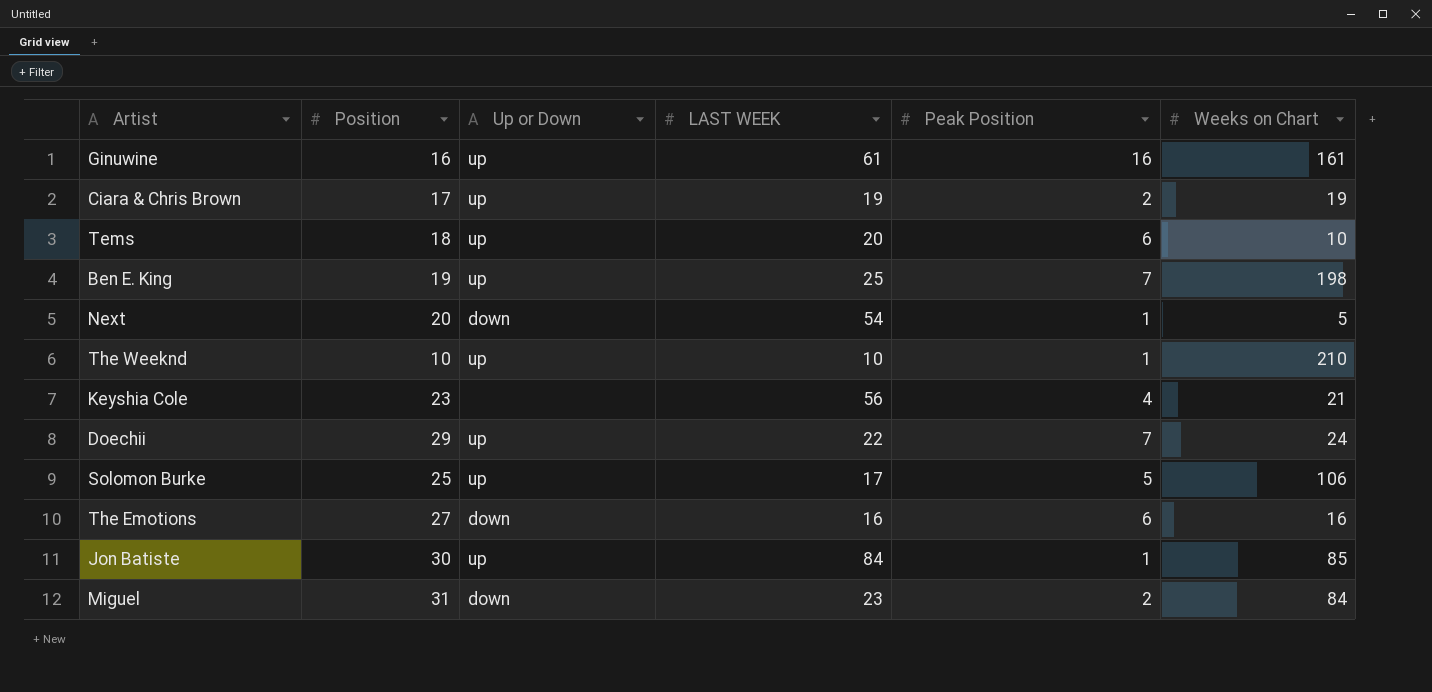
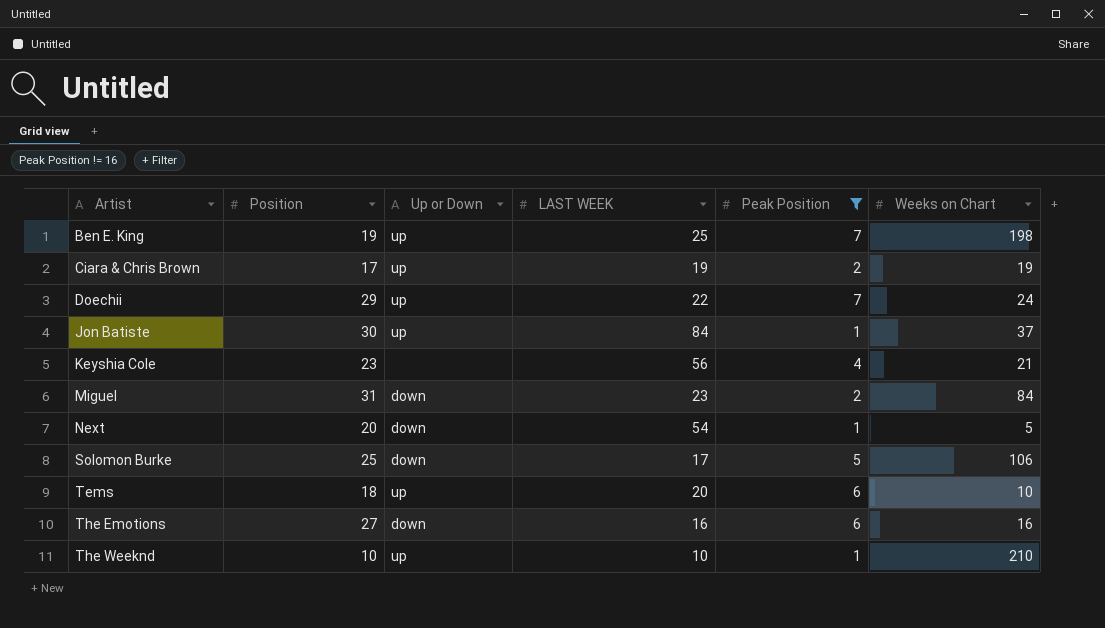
filter: none -> Peak Position != 16
row order: none -> Artist ascending
Jon Batiste | Weeks on Chart: 85 -> 37
Solomon Burke | Up or Down: up -> down

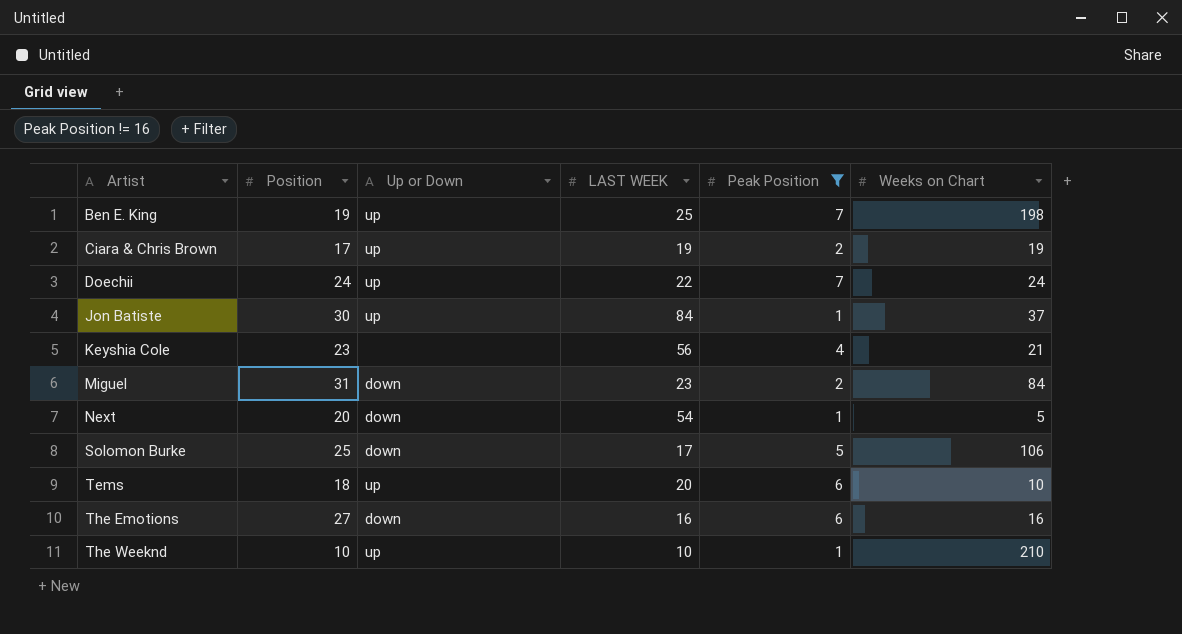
Doechii | Position: 29 -> 24

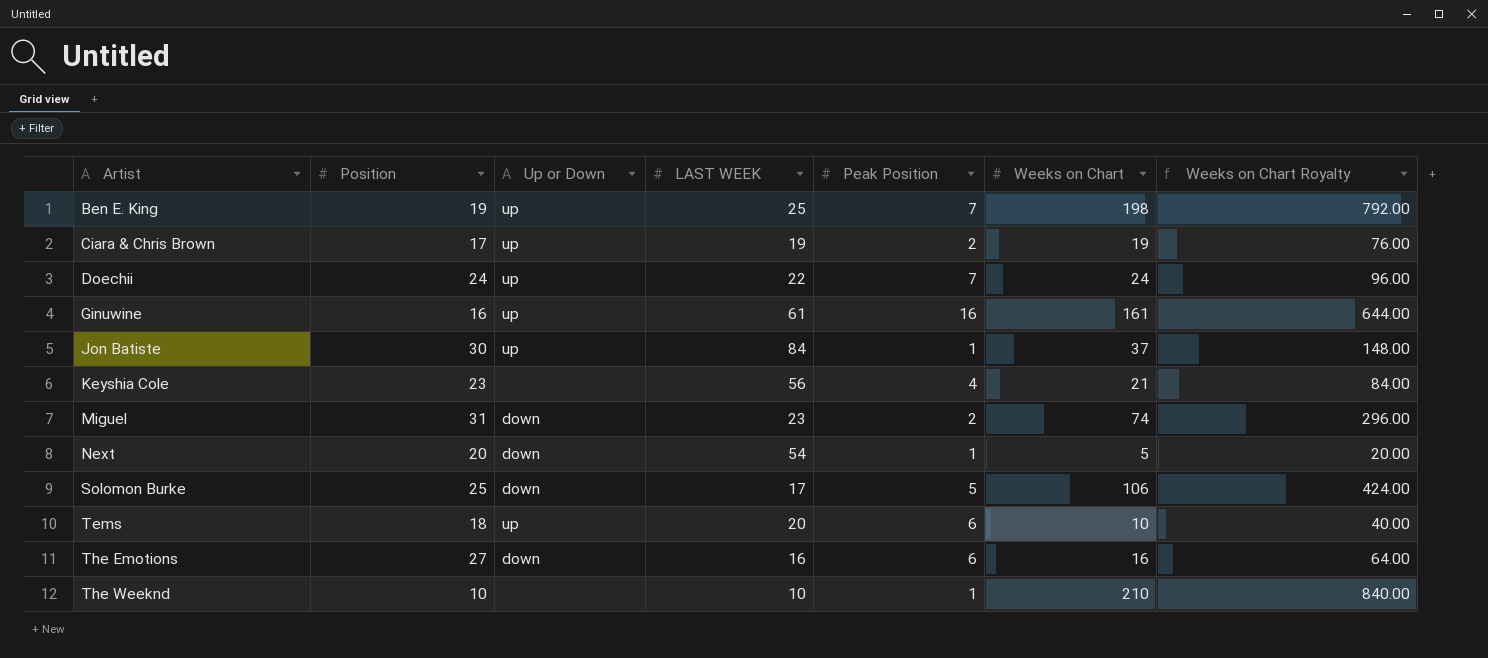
filter: Peak Position != 16 -> none
column Weeks on Chart Royalty | formula: none -> [Weeks on Chart] * 4
Miguel | Weeks on Chart: 84 -> 74
The Weeknd | Up or Down: up -> none

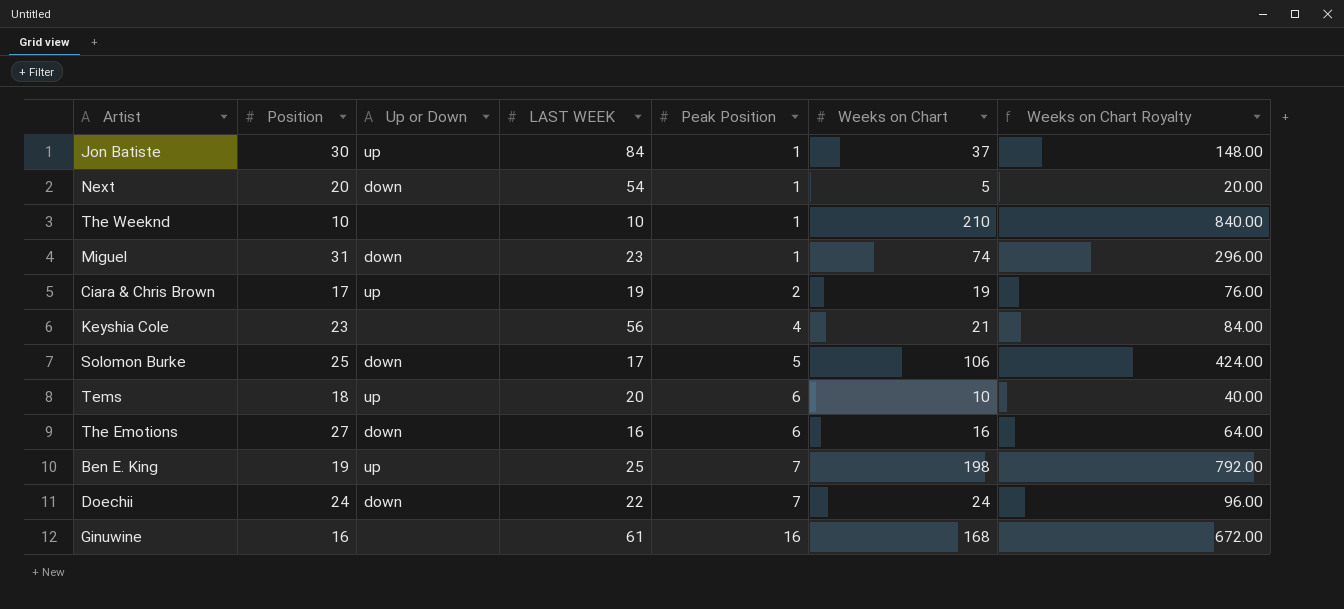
row order: Artist ascending -> Peak Position ascending
Miguel | Peak Position: 2 -> 1
Doechii | Up or Down: up -> down
Ginuwine | Up or Down: up -> none
Ginuwine | Weeks on Chart: 161 -> 168
Ginuwine | Weeks on Chart Royalty: 644.00 -> 672.00

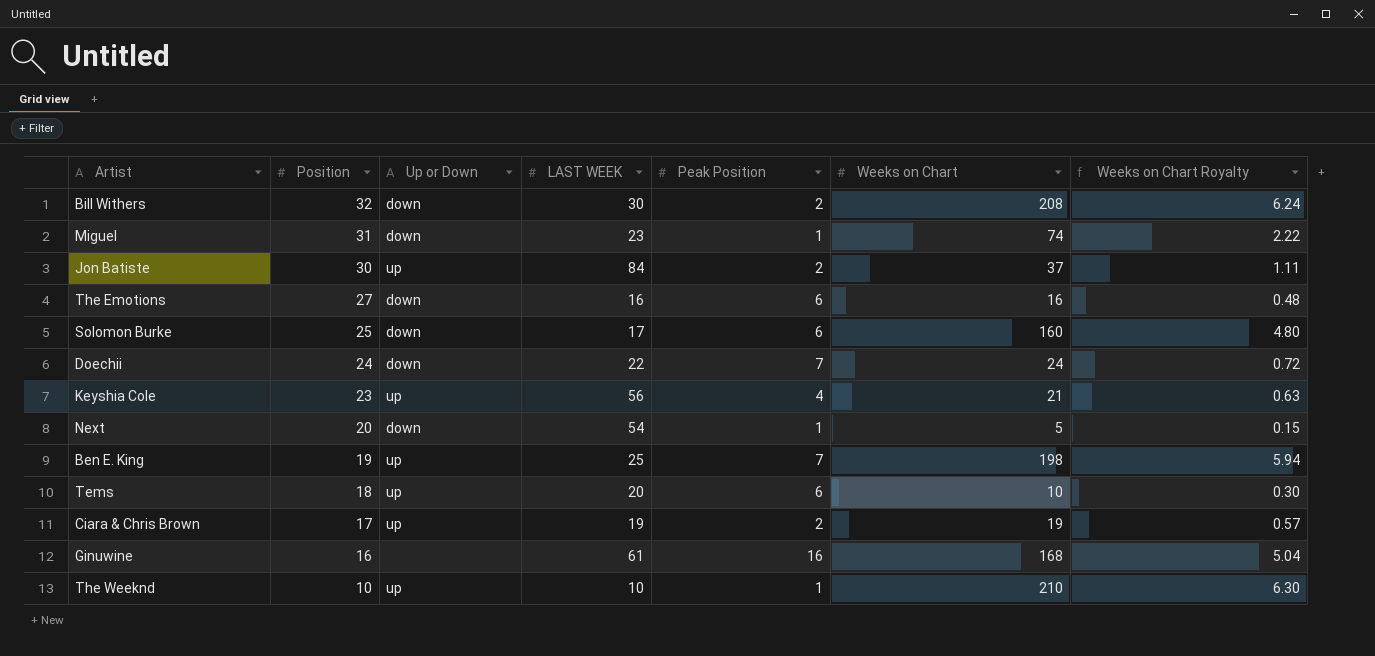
row order: Peak Position ascending -> Position descending
column Weeks on Chart Royalty | formula: [Weeks on Chart] * 4 -> [Weeks on Chart] * 0.03
row Bill Withers: none -> 32 | down | 30 | 2 | 208 | 6.24
Jon Batiste | Peak Position: 1 -> 2
Solomon Burke | Peak Position: 5 -> 6
Solomon Burke | Weeks on Chart: 106 -> 160
Keyshia Cole | Up or Down: none -> up
The Weeknd | Up or Down: none -> up

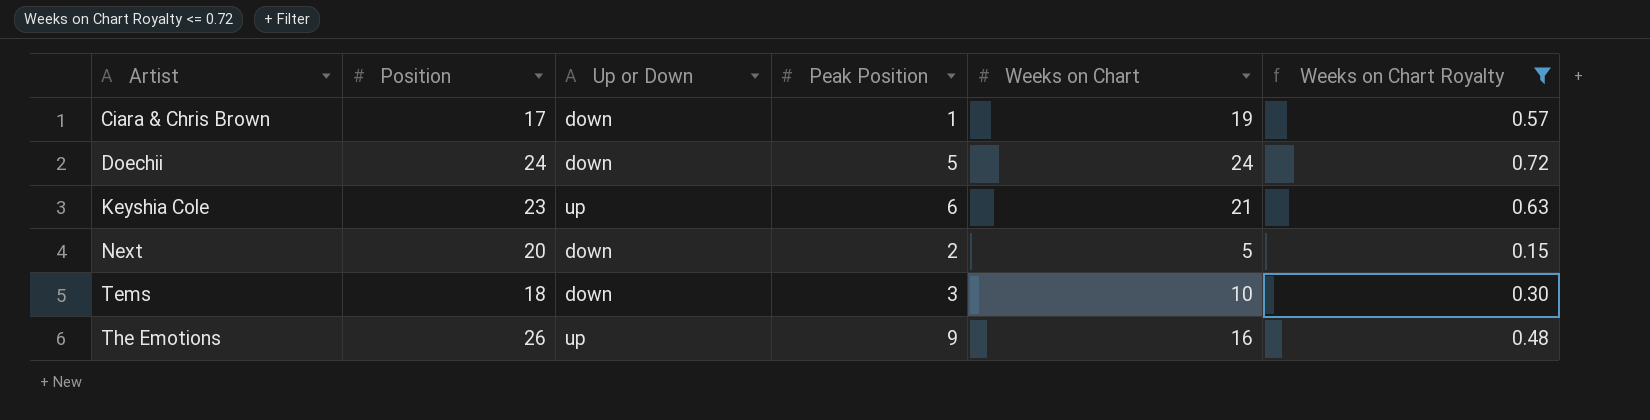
filter: none -> Weeks on Chart Royalty <= 0.72
row order: Position descending -> Artist ascending
column LAST WEEK | position: 4 -> none
Ciara & Chris Brown | Up or Down: up -> down
Ciara & Chris Brown | Peak Position: 2 -> 1
Doechii | Peak Position: 7 -> 5
Keyshia Cole | Peak Position: 4 -> 6
Next | Peak Position: 1 -> 2
Tems | Up or Down: up -> down
Tems | Peak Position: 6 -> 3
The Emotions | Position: 27 -> 26
The Emotions | Up or Down: down -> up
The Emotions | Peak Position: 6 -> 9

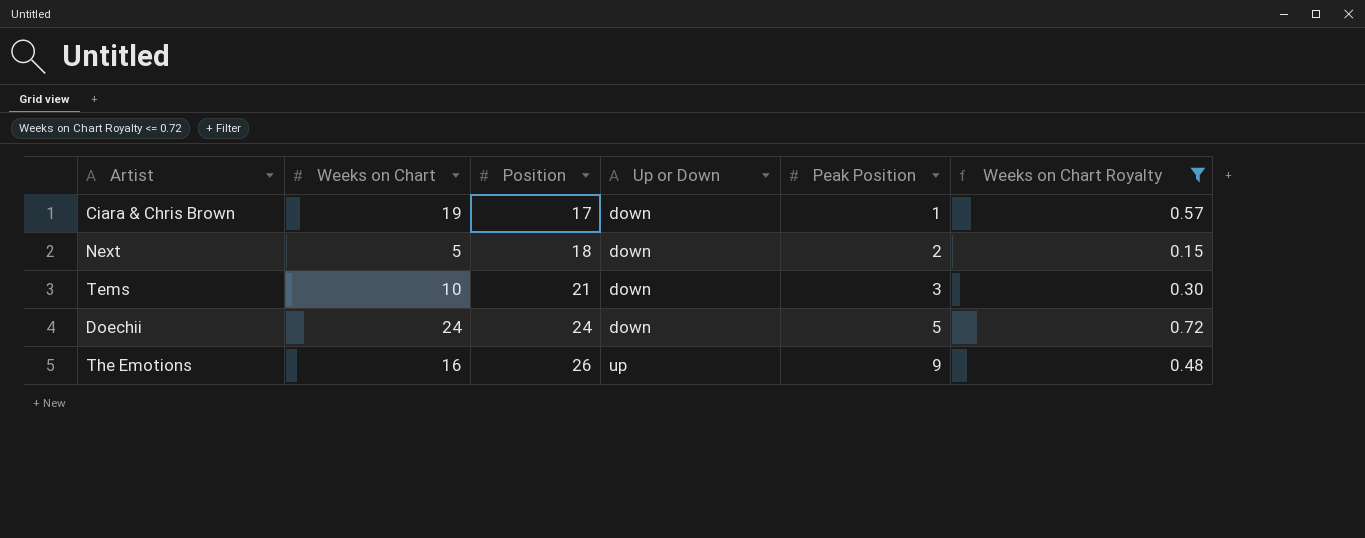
row order: Artist ascending -> Position ascending
column Weeks on Chart | position: 5 -> 2
row Keyshia Cole: 23 | up | 6 | 21 | 0.63 -> none
Next | Position: 20 -> 18
Tems | Position: 18 -> 21

